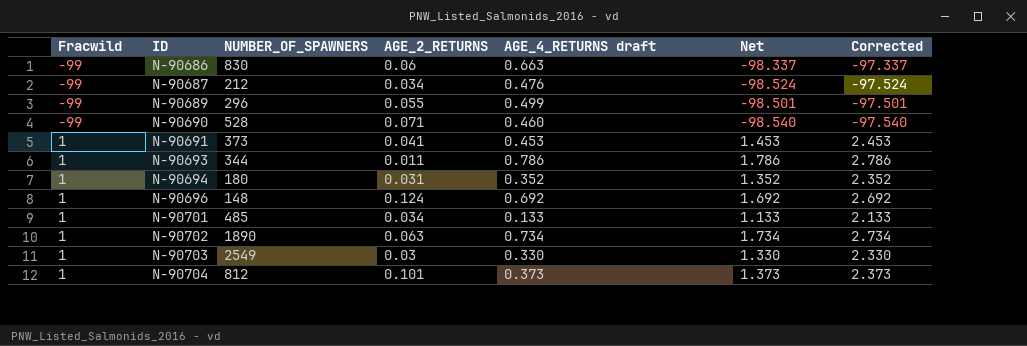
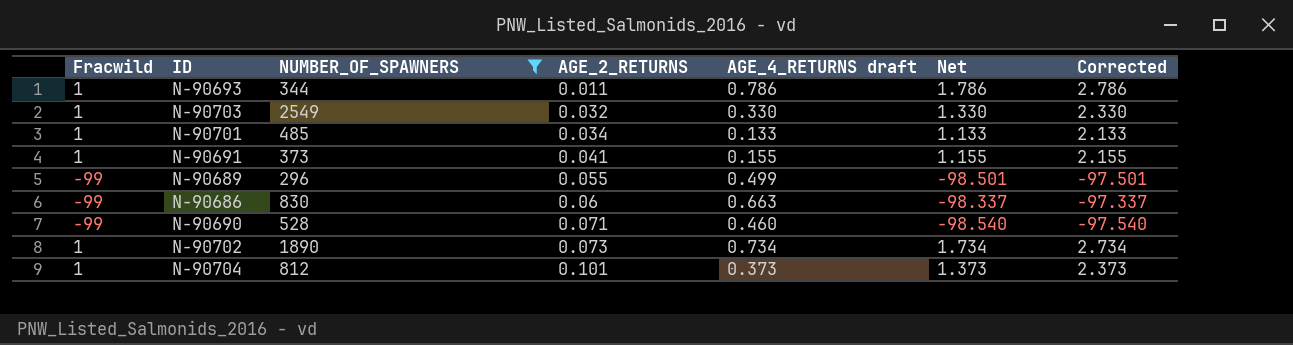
filter: none -> NUMBER_OF_SPAWNERS >= 296
row order: Fracwild ascending -> AGE_2_RETURNS ascending
N-90703 | AGE_2_RETURNS: 0.03 -> 0.032
N-90691 | AGE_4_RETURNS draft: 0.453 -> 0.155
N-90691 | Net: 1.453 -> 1.155
N-90691 | Corrected: 2.453 -> 2.155
N-90702 | AGE_2_RETURNS: 0.063 -> 0.073

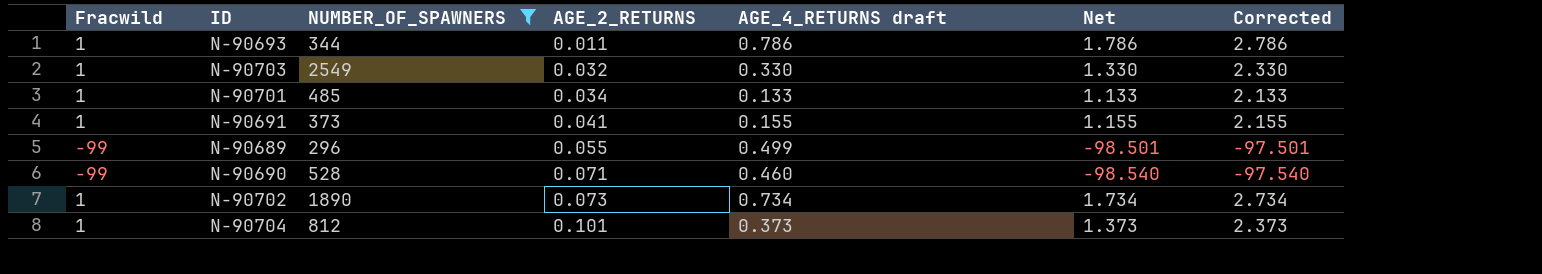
row N-90686: -99 | 830 | 0.06 | 0.663 | -98.337 | -97.337 -> none

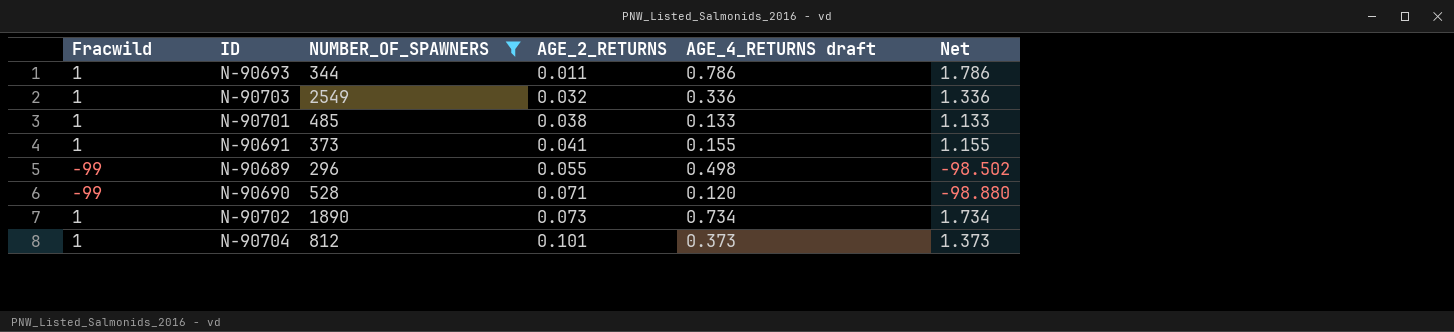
column Corrected | formula: [Net] + 1 -> none
N-90703 | AGE_4_RETURNS draft: 0.330 -> 0.336
N-90703 | Net: 1.330 -> 1.336
N-90701 | AGE_2_RETURNS: 0.034 -> 0.038
N-90689 | AGE_4_RETURNS draft: 0.499 -> 0.498
N-90689 | Net: -98.501 -> -98.502
N-90690 | AGE_4_RETURNS draft: 0.460 -> 0.120
N-90690 | Net: -98.540 -> -98.880

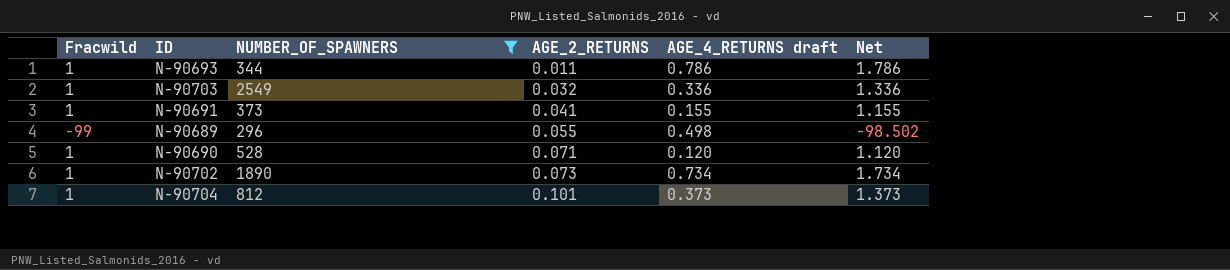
row N-90701: 1 | 485 | 0.038 | 0.133 | 1.133 -> none
N-90690 | Fracwild: -99 -> 1
N-90690 | Net: -98.880 -> 1.120

